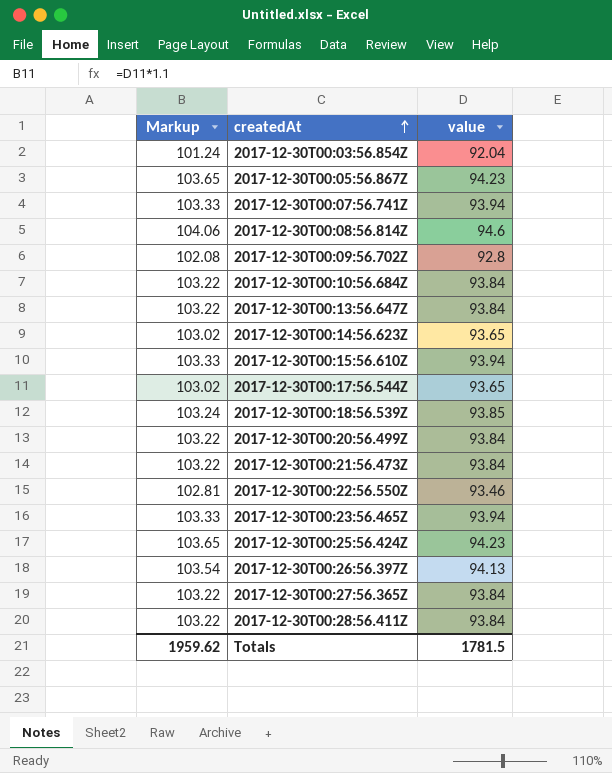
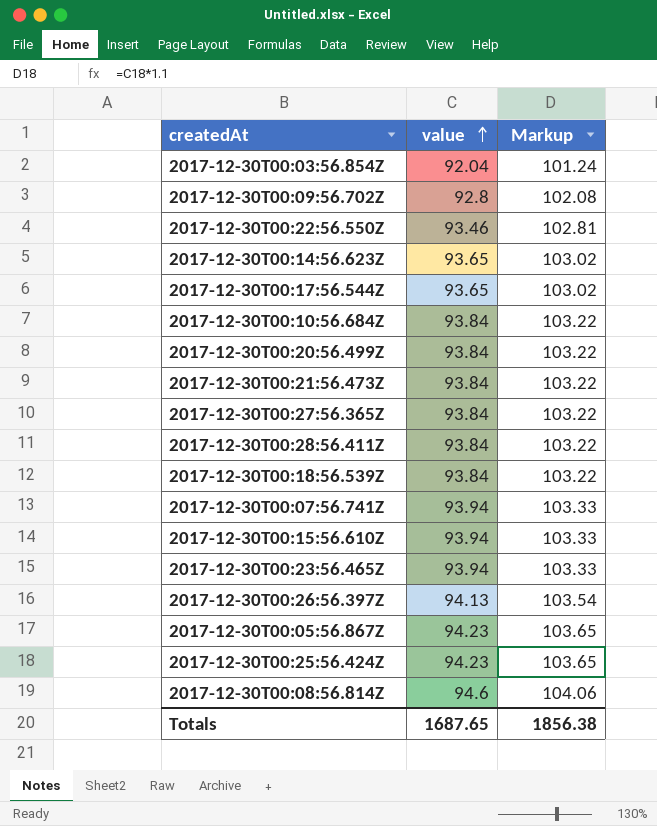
row order: createdAt ascending -> value ascending
column Markup | position: 1 -> 3
row 2017-12-30T00:13:56.647Z: 103.22 | 93.84 -> none
2017-12-30T00:18:56.539Z | value: 93.85 -> 93.84
2017-12-30T00:18:56.539Z | Markup: 103.24 -> 103.22
Totals | value: 1781.5 -> 1687.65
Totals | Markup: 1959.62 -> 1856.38

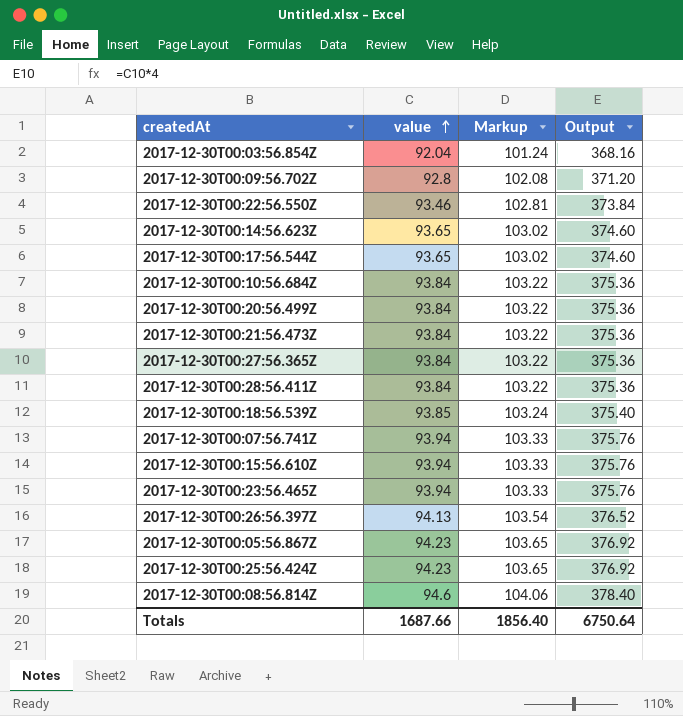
column Output | formula: none -> [value] * 4
2017-12-30T00:18:56.539Z | value: 93.84 -> 93.85
2017-12-30T00:18:56.539Z | Markup: 103.22 -> 103.24
Totals | value: 1687.65 -> 1687.66
Totals | Markup: 1856.38 -> 1856.40

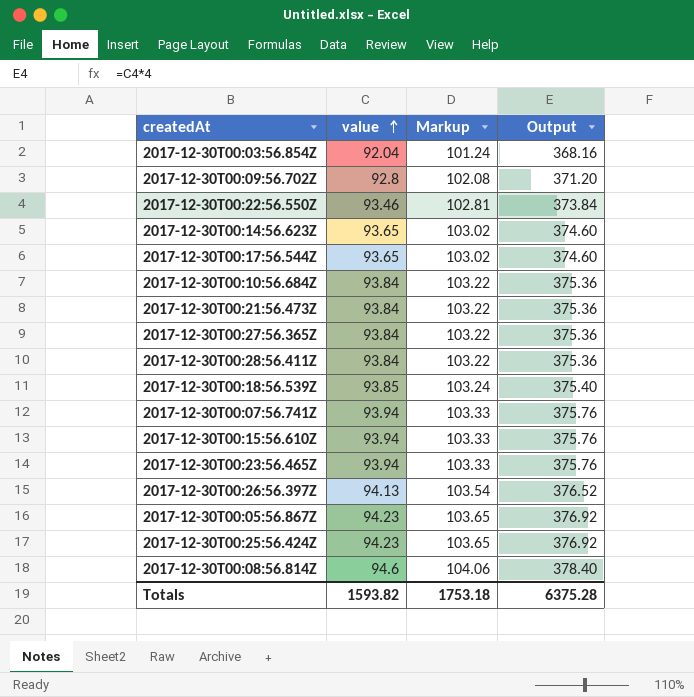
row 2017-12-30T00:20:56.499Z: 93.84 | 103.22 | 375.36 -> none
Totals | value: 1687.66 -> 1593.82
Totals | Markup: 1856.40 -> 1753.18
Totals | Output: 6750.64 -> 6375.28

